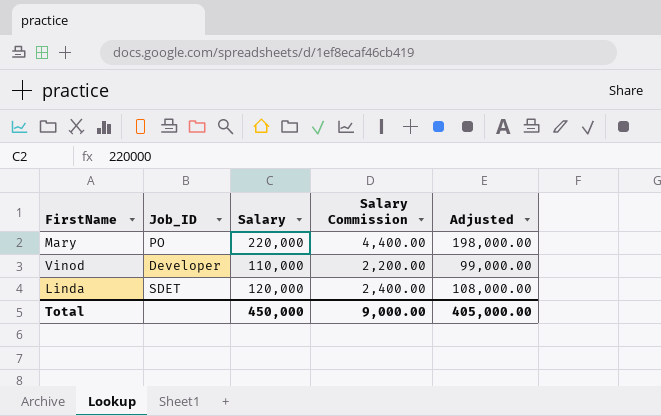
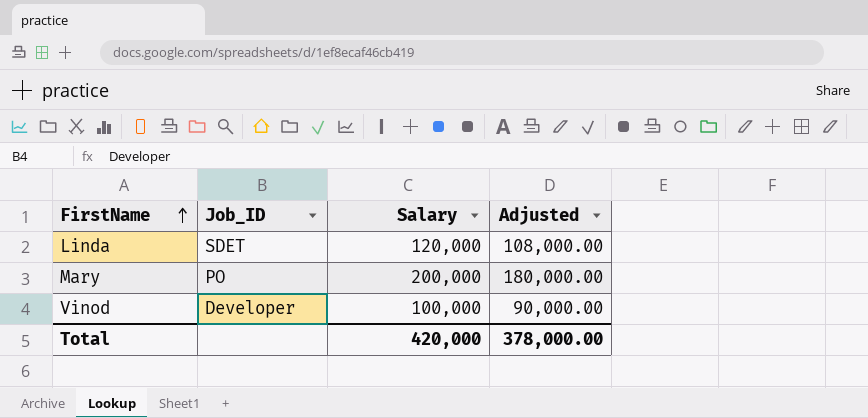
row order: none -> FirstName ascending
column Salary Commission | formula: [Salary] * 0.02 -> none
Mary | Salary: 220,000 -> 200,000
Mary | Adjusted: 198,000.00 -> 180,000.00
Vinod | Salary: 110,000 -> 100,000
Vinod | Adjusted: 99,000.00 -> 90,000.00
Total | Salary: 450,000 -> 420,000
Total | Adjusted: 405,000.00 -> 378,000.00

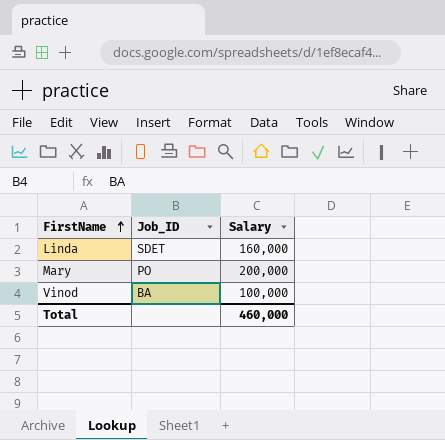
column Adjusted | formula: [Salary] * 0.9 -> none
Linda | Salary: 120,000 -> 160,000
Vinod | Job_ID: Developer -> BA
Total | Salary: 420,000 -> 460,000

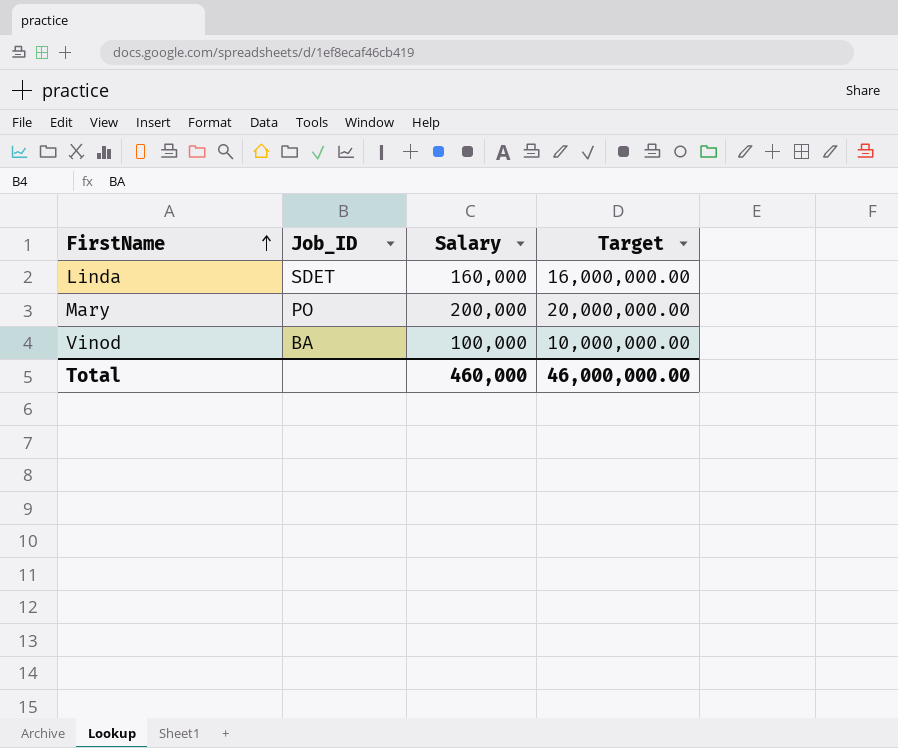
column Target | formula: none -> [Salary] * 100

